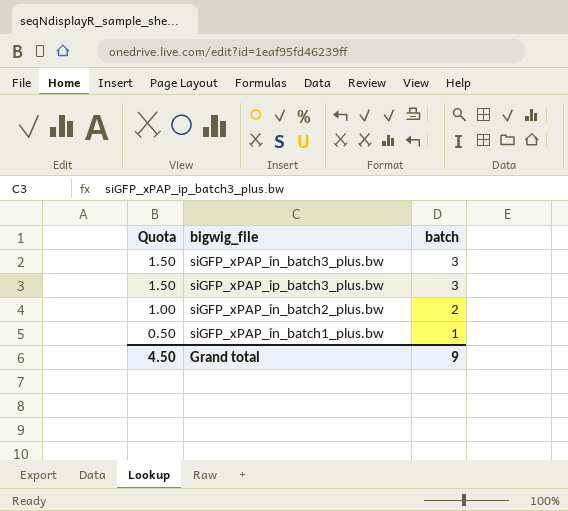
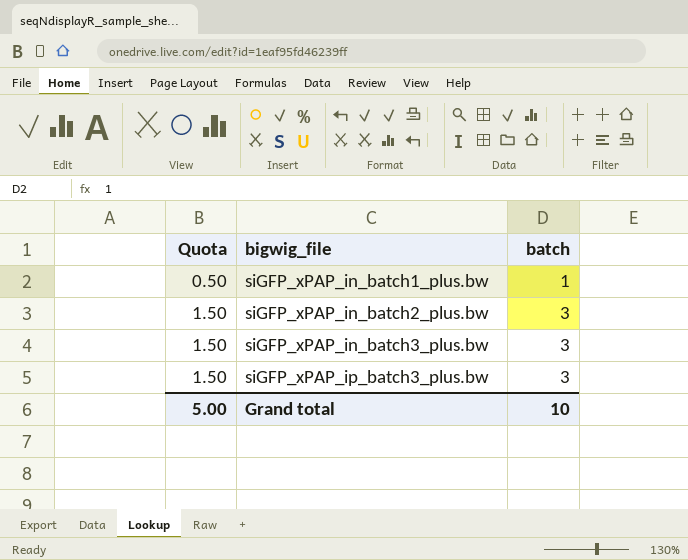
row order: Quota descending -> Quota ascending
siGFP_xPAP_in_batch2_plus.bw | Quota: 1.00 -> 1.50
siGFP_xPAP_in_batch2_plus.bw | batch: 2 -> 3
Grand total | Quota: 4.50 -> 5.00
Grand total | batch: 9 -> 10

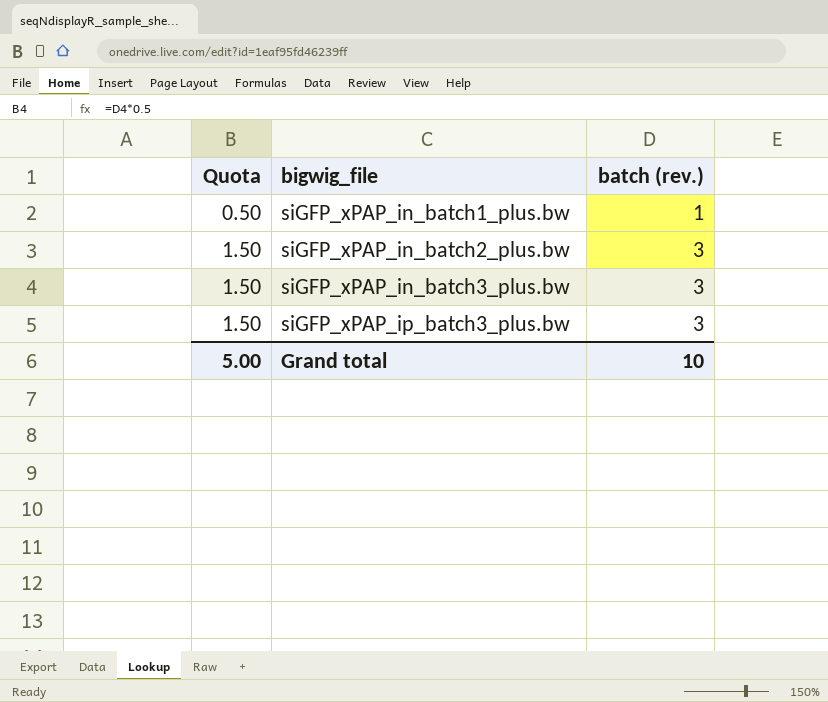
column name: batch -> batch (rev.)

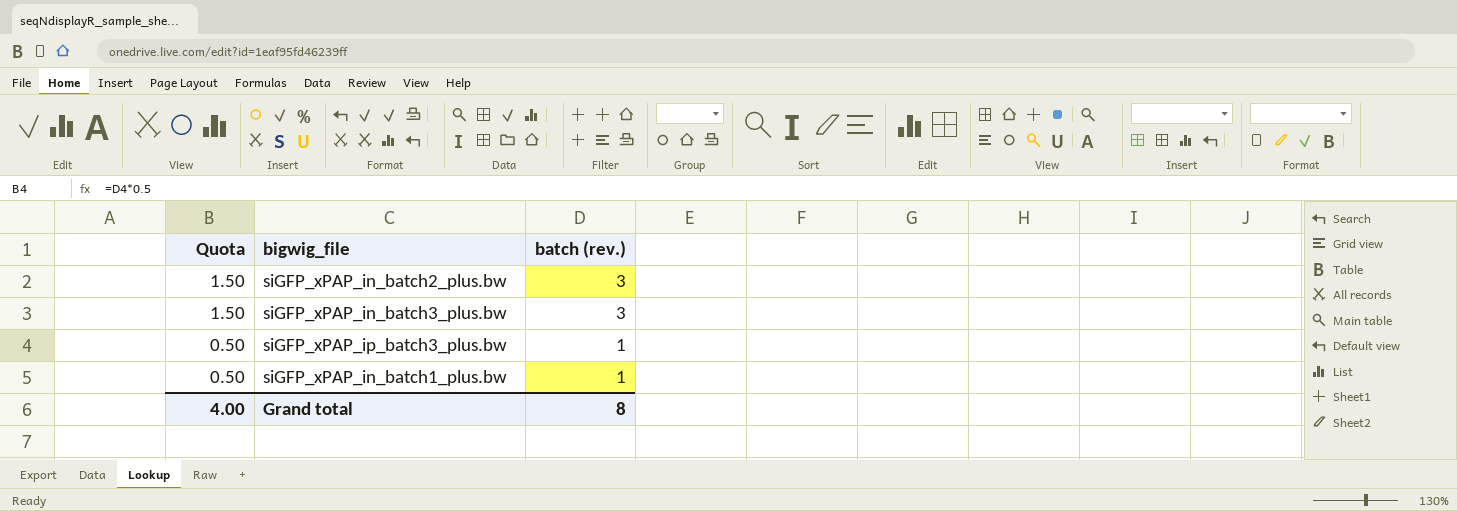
row order: Quota ascending -> Quota descending
siGFP_xPAP_ip_batch3_plus.bw | Quota: 1.50 -> 0.50
siGFP_xPAP_ip_batch3_plus.bw | batch (rev.): 3 -> 1
Grand total | Quota: 5.00 -> 4.00
Grand total | batch (rev.): 10 -> 8

